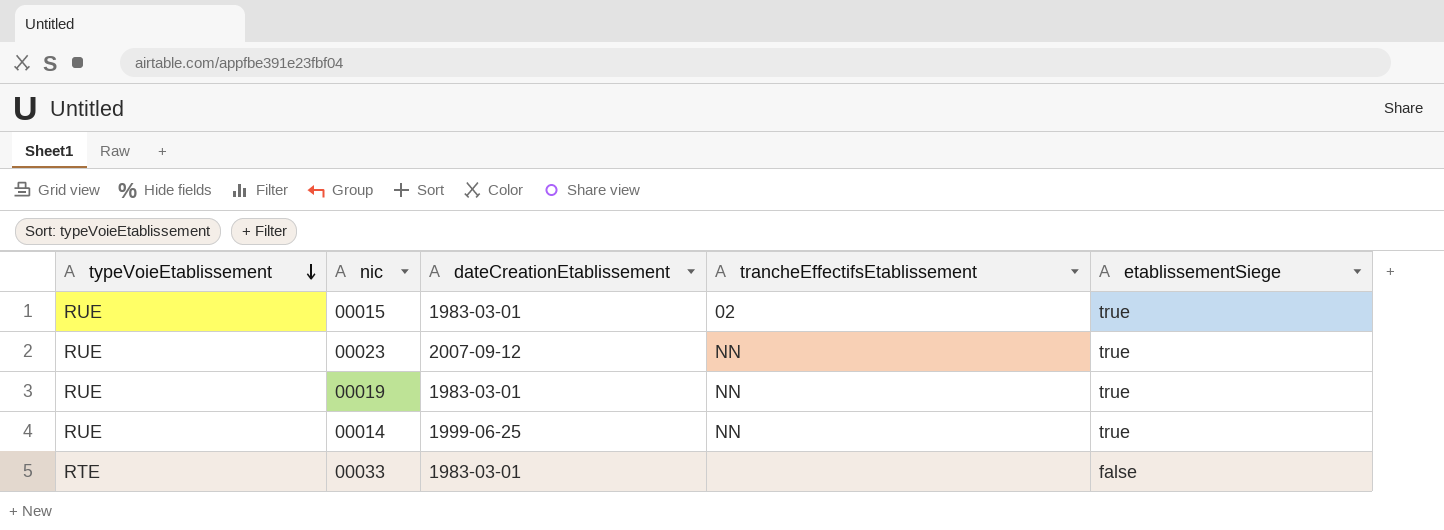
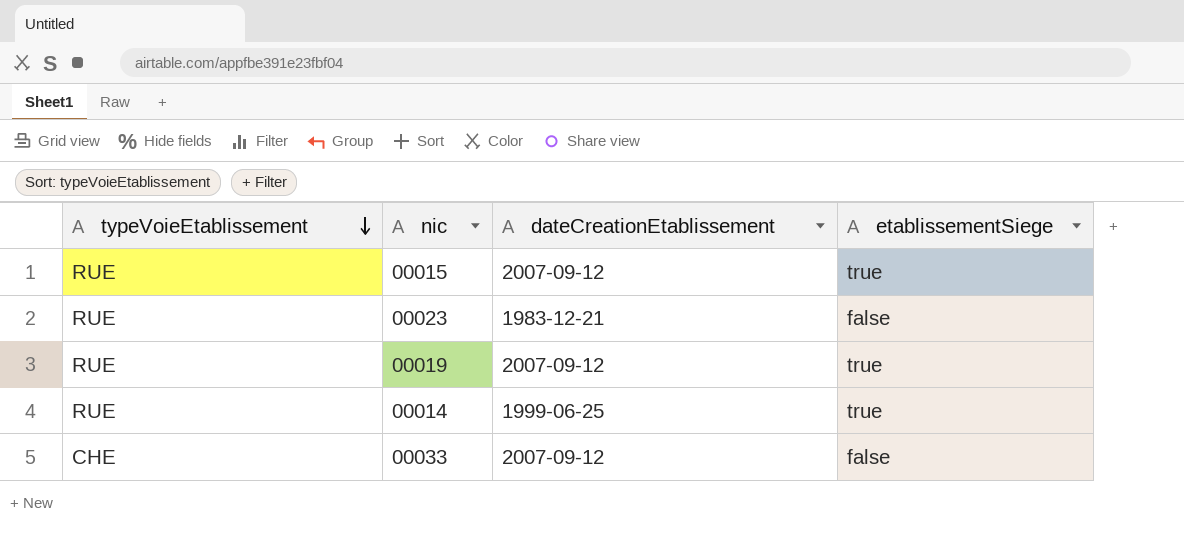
column trancheEffectifsEtablissement | position: 4 -> none
00015 | dateCreationEtablissement: 1983-03-01 -> 2007-09-12
00023 | dateCreationEtablissement: 2007-09-12 -> 1983-12-21
00023 | etablissementSiege: true -> false
00019 | dateCreationEtablissement: 1983-03-01 -> 2007-09-12
00033 | typeVoieEtablissement: RTE -> CHE
00033 | dateCreationEtablissement: 1983-03-01 -> 2007-09-12

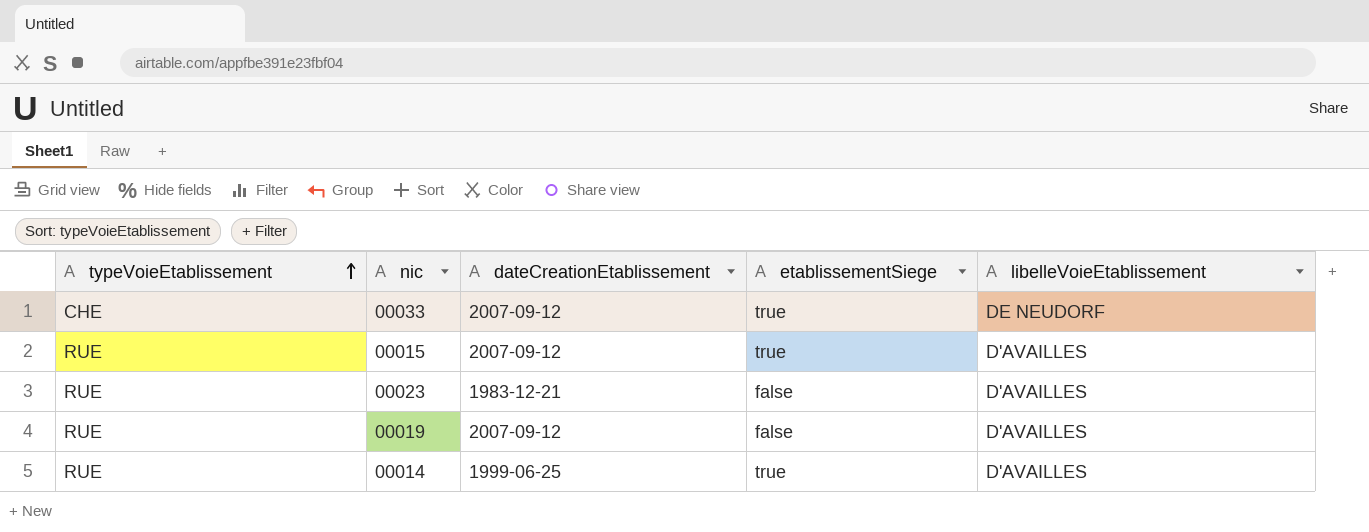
row order: typeVoieEtablissement descending -> typeVoieEtablissement ascending
column libelleVoieEtablissement | position: none -> 5
00033 | etablissementSiege: false -> true
00019 | etablissementSiege: true -> false

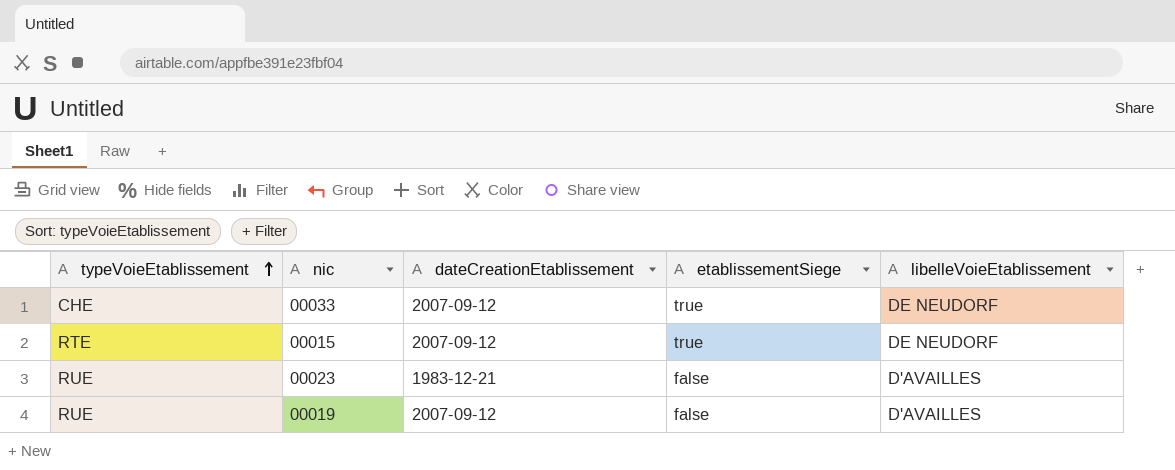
row 00014: RUE | 1999-06-25 | true | D'AVAILLES -> none
00015 | typeVoieEtablissement: RUE -> RTE
00015 | libelleVoieEtablissement: D'AVAILLES -> DE NEUDORF

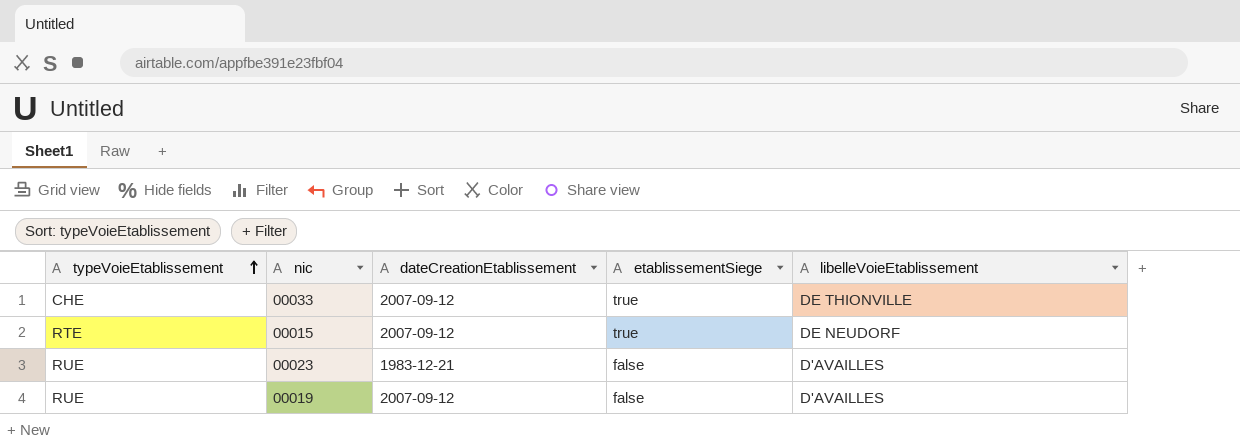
00033 | libelleVoieEtablissement: DE NEUDORF -> DE THIONVILLE

